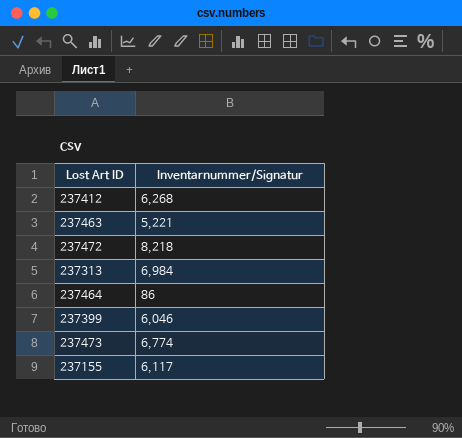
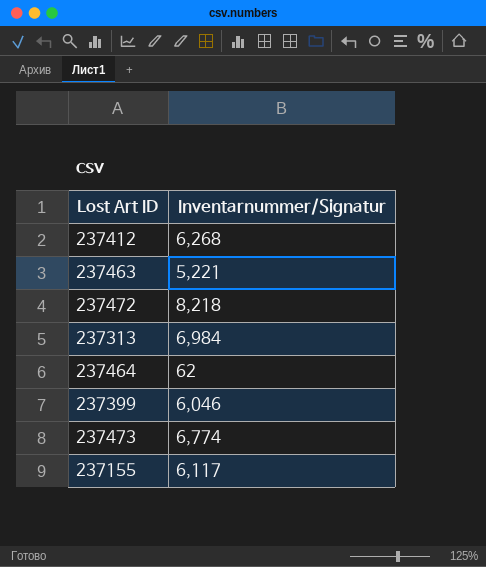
237464 | Inventarnummer/Signatur: 86 -> 62

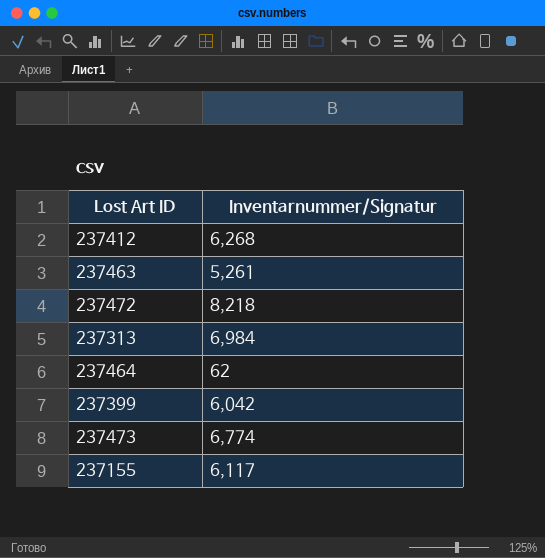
237463 | Inventarnummer/Signatur: 5,221 -> 5,261
237399 | Inventarnummer/Signatur: 6,046 -> 6,042

